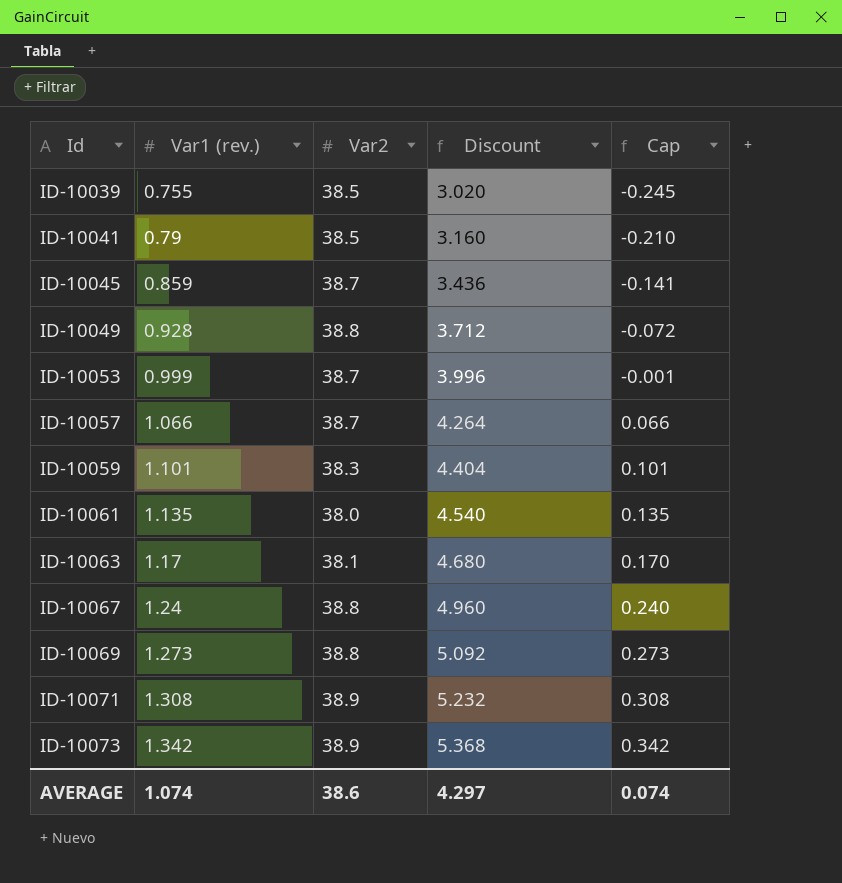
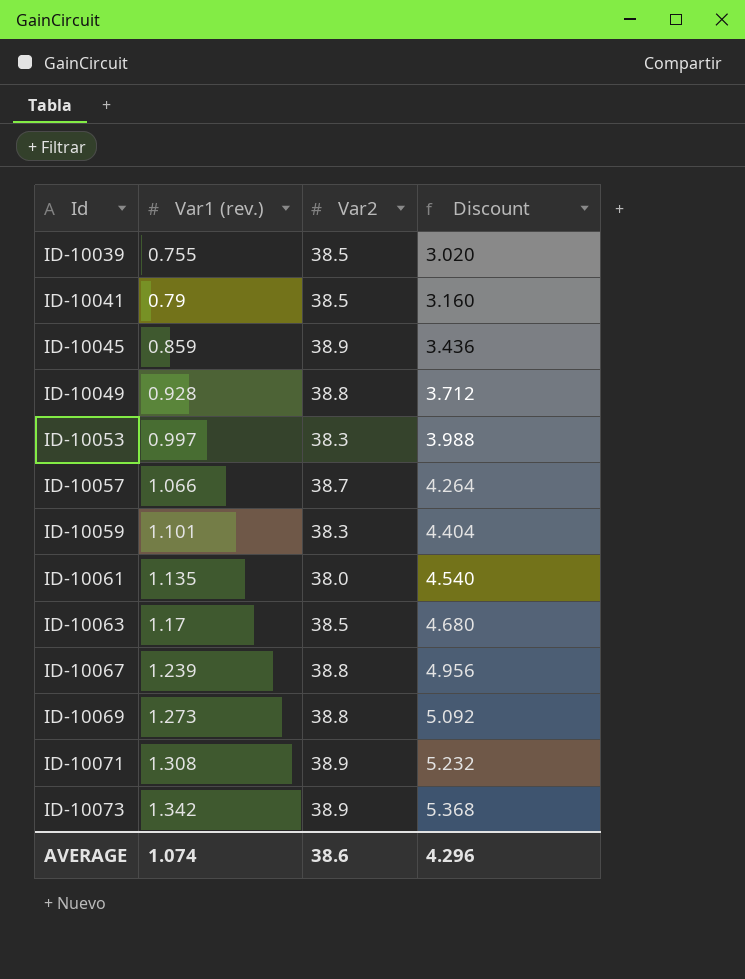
column Cap | formula: [Var1 (rev.)] - 1 -> none
ID-10045 | Var2: 38.7 -> 38.9
ID-10053 | Var1 (rev.): 0.999 -> 0.997
ID-10053 | Var2: 38.7 -> 38.3
ID-10053 | Discount: 3.996 -> 3.988
ID-10063 | Var2: 38.1 -> 38.5
ID-10067 | Var1 (rev.): 1.24 -> 1.239
ID-10067 | Discount: 4.960 -> 4.956
AVERAGE | Discount: 4.297 -> 4.296

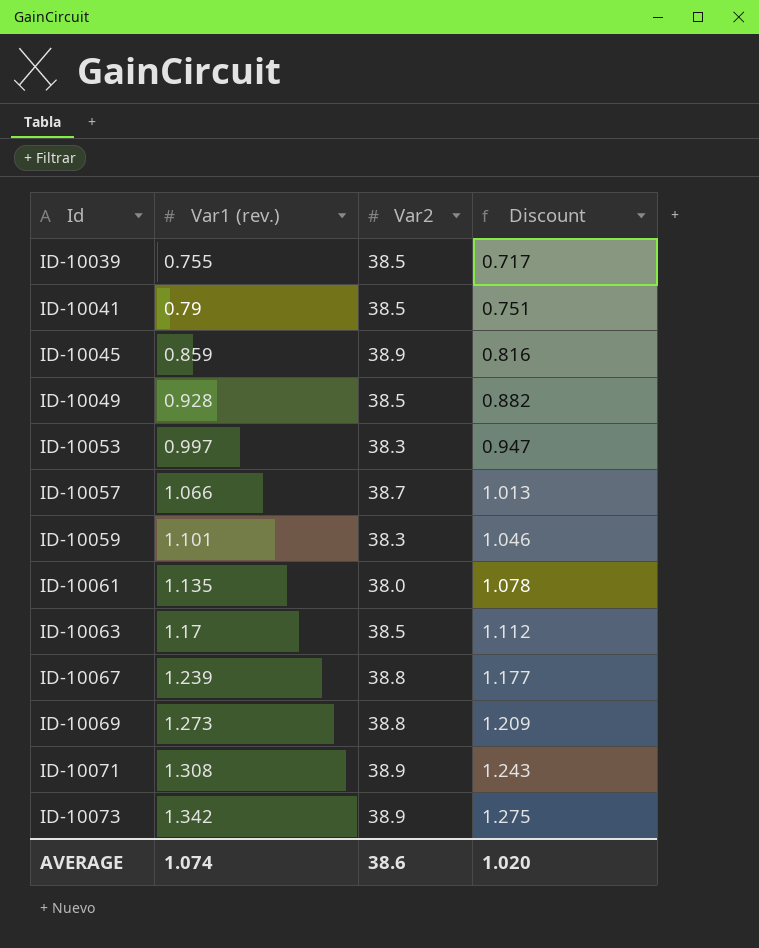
column Discount | formula: [Var1 (rev.)] * 4 -> [Var1 (rev.)] * 0.95
ID-10049 | Var2: 38.8 -> 38.5
AVERAGE | Discount: 4.296 -> 1.020

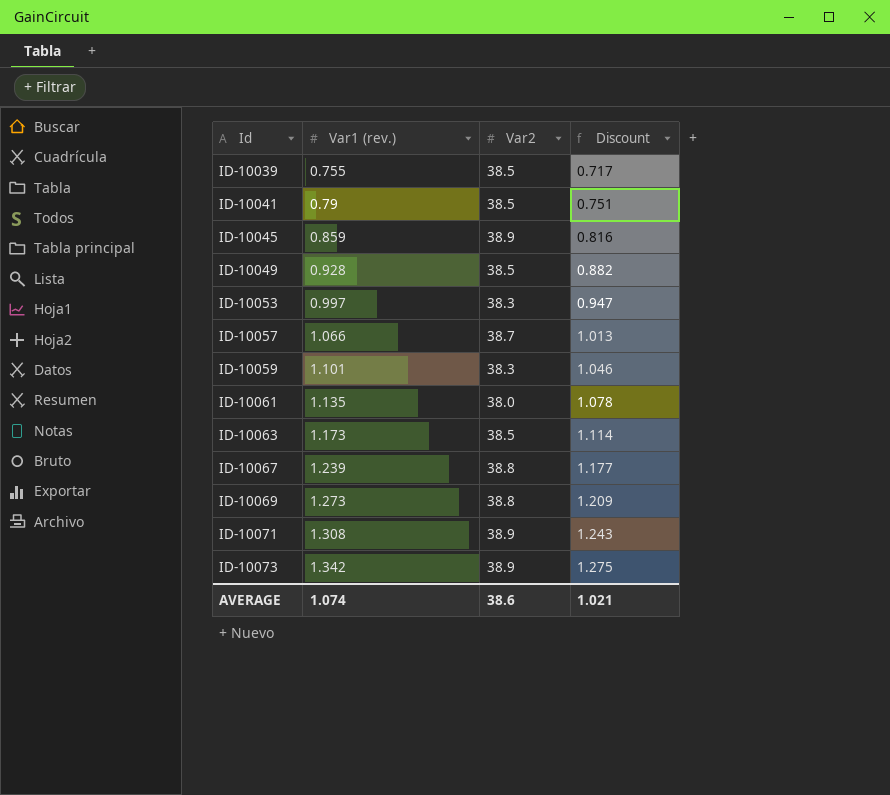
ID-10063 | Var1 (rev.): 1.17 -> 1.173
ID-10063 | Discount: 1.112 -> 1.114
AVERAGE | Discount: 1.020 -> 1.021

